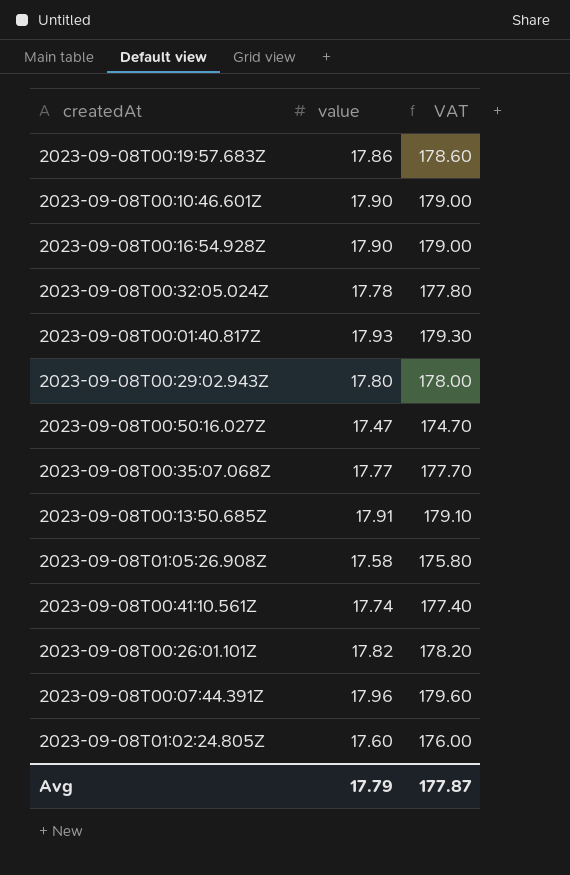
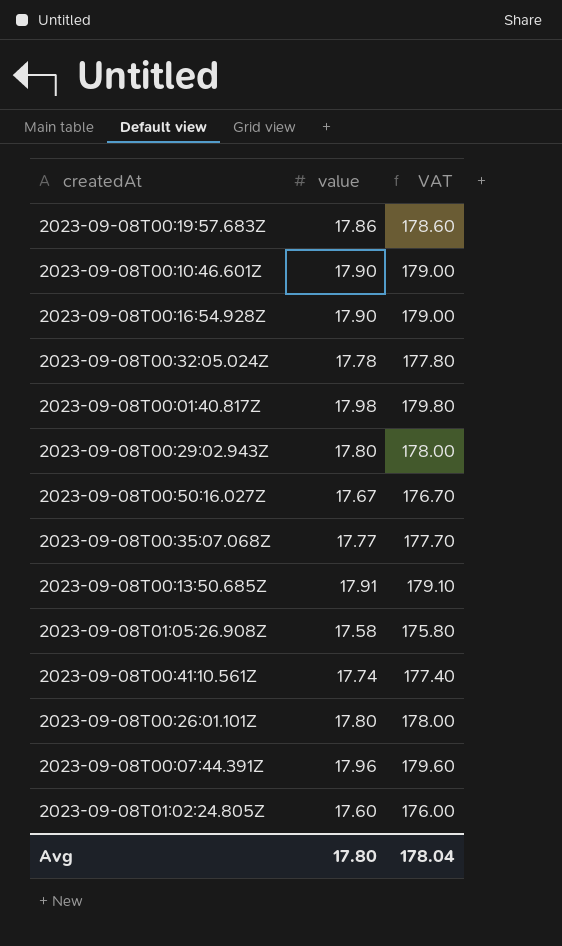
2023-09-08T00:01:40.817Z | value: 17.93 -> 17.98
2023-09-08T00:01:40.817Z | VAT: 179.30 -> 179.80
2023-09-08T00:50:16.027Z | value: 17.47 -> 17.67
2023-09-08T00:50:16.027Z | VAT: 174.70 -> 176.70
2023-09-08T00:26:01.101Z | value: 17.82 -> 17.80
2023-09-08T00:26:01.101Z | VAT: 178.20 -> 178.00
Avg | value: 17.79 -> 17.80
Avg | VAT: 177.87 -> 178.04

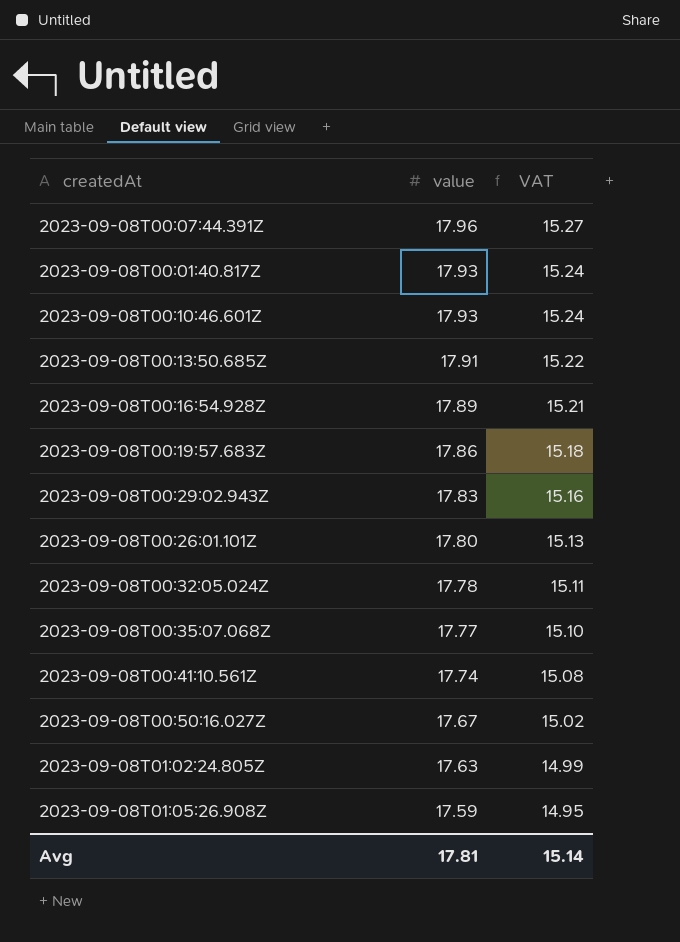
row order: none -> value descending
column VAT | formula: [value] * 10 -> [value] * 0.85
2023-09-08T00:01:40.817Z | value: 17.98 -> 17.93
2023-09-08T00:10:46.601Z | value: 17.90 -> 17.93
2023-09-08T00:16:54.928Z | value: 17.90 -> 17.89
2023-09-08T00:29:02.943Z | value: 17.80 -> 17.83
2023-09-08T01:02:24.805Z | value: 17.60 -> 17.63
2023-09-08T01:05:26.908Z | value: 17.58 -> 17.59
Avg | value: 17.80 -> 17.81
Avg | VAT: 178.04 -> 15.14

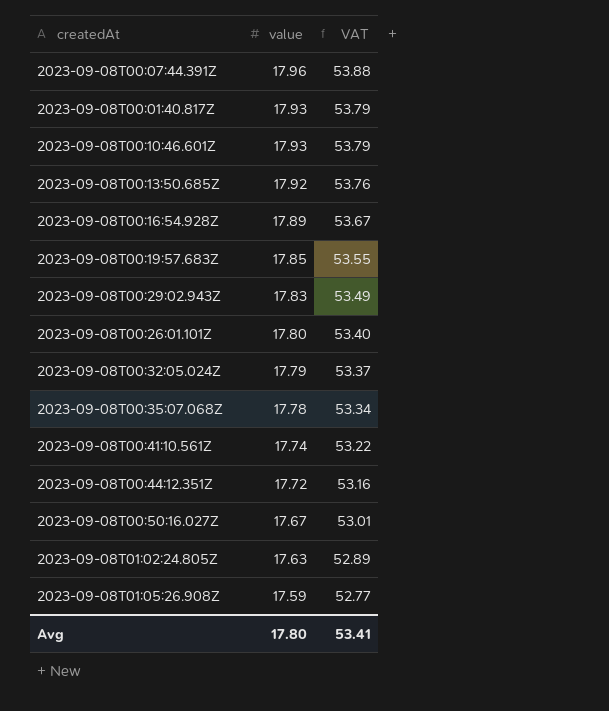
column VAT | formula: [value] * 0.85 -> [value] * 3
2023-09-08T00:13:50.685Z | value: 17.91 -> 17.92
2023-09-08T00:19:57.683Z | value: 17.86 -> 17.85
2023-09-08T00:32:05.024Z | value: 17.78 -> 17.79
2023-09-08T00:35:07.068Z | value: 17.77 -> 17.78
row 2023-09-08T00:44:12.351Z: none -> 17.72 | 53.16
Avg | value: 17.81 -> 17.80
Avg | VAT: 15.14 -> 53.41

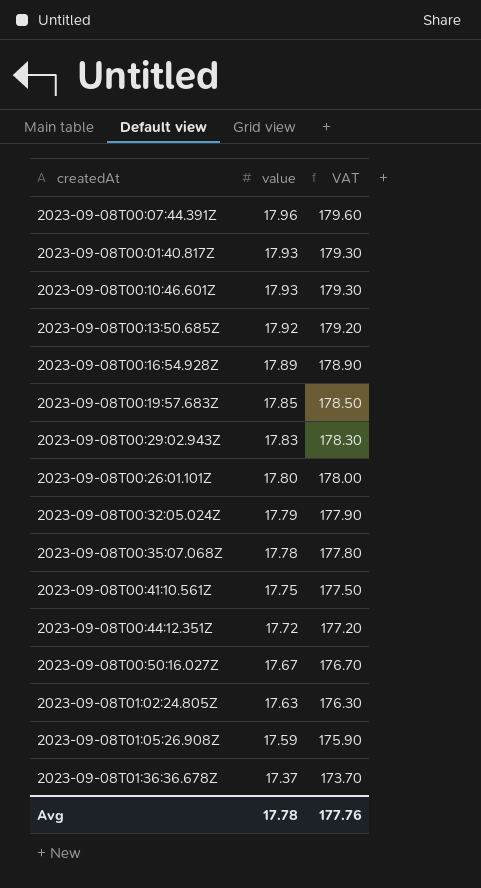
column VAT | formula: [value] * 3 -> [value] * 10
2023-09-08T00:41:10.561Z | value: 17.74 -> 17.75
row 2023-09-08T01:36:36.678Z: none -> 17.37 | 173.70
Avg | value: 17.80 -> 17.78
Avg | VAT: 53.41 -> 177.76

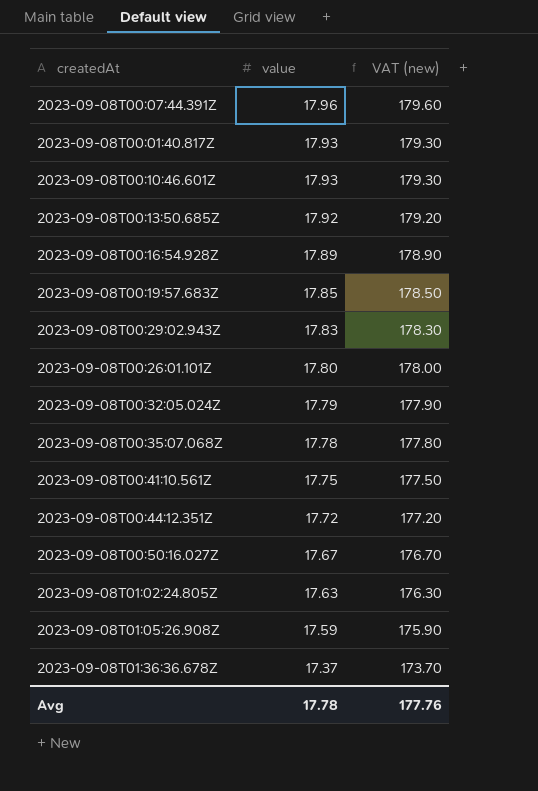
column name: VAT -> VAT (new)

